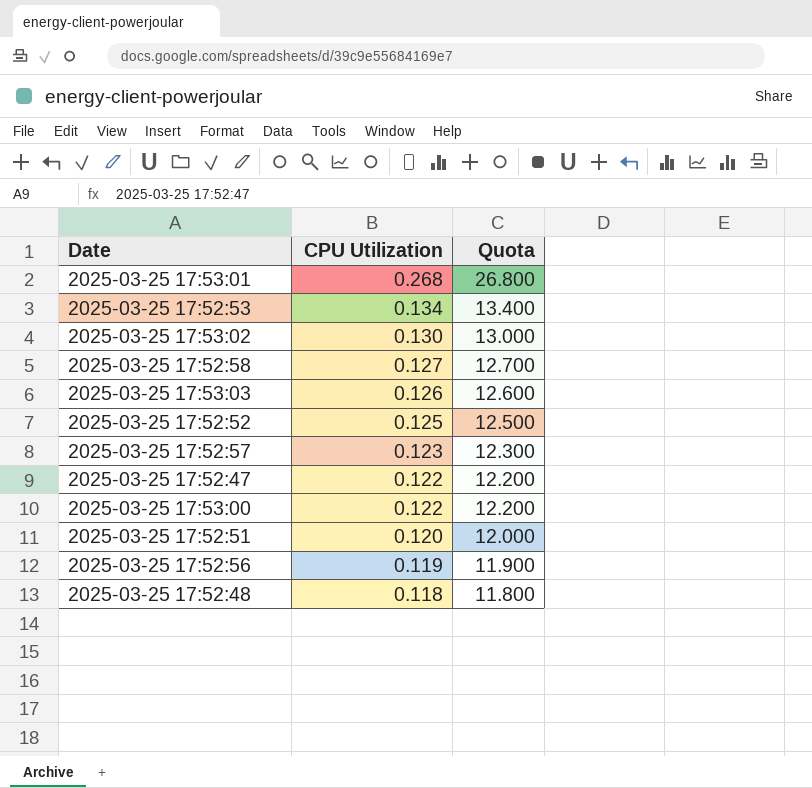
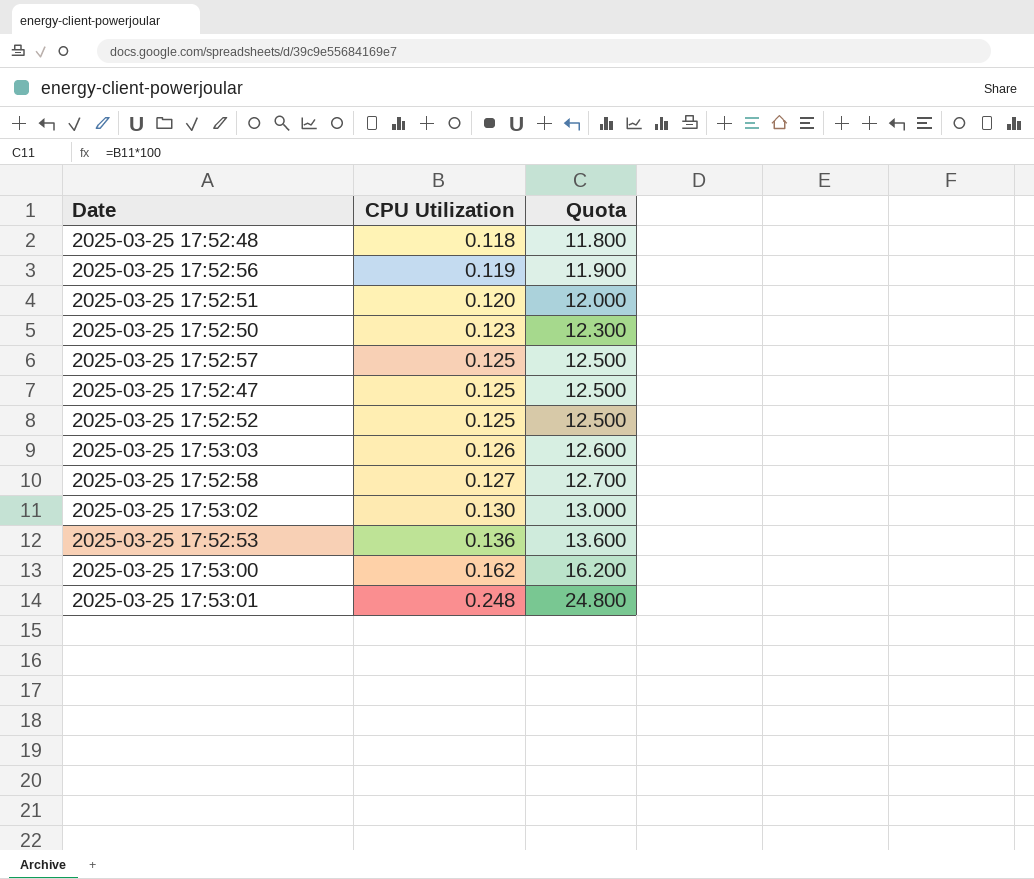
row order: CPU Utilization descending -> CPU Utilization ascending
row 2025-03-25 17:52:50: none -> 0.123 | 12.300
2025-03-25 17:52:57 | CPU Utilization: 0.123 -> 0.125
2025-03-25 17:52:57 | Quota: 12.300 -> 12.500
2025-03-25 17:52:47 | CPU Utilization: 0.122 -> 0.125
2025-03-25 17:52:47 | Quota: 12.200 -> 12.500
2025-03-25 17:52:53 | CPU Utilization: 0.134 -> 0.136
2025-03-25 17:52:53 | Quota: 13.400 -> 13.600
2025-03-25 17:53:00 | CPU Utilization: 0.122 -> 0.162
2025-03-25 17:53:00 | Quota: 12.200 -> 16.200
2025-03-25 17:53:01 | CPU Utilization: 0.268 -> 0.248
2025-03-25 17:53:01 | Quota: 26.800 -> 24.800

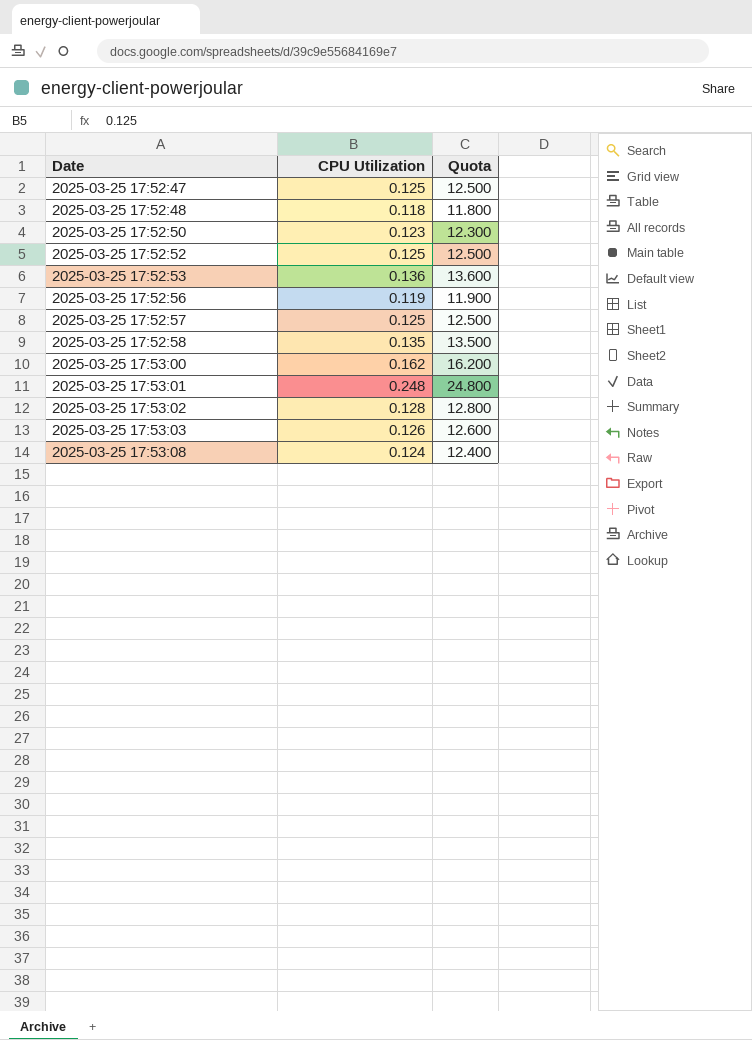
row order: CPU Utilization ascending -> Date ascending
row 2025-03-25 17:52:51: 0.120 | 12.000 -> none
2025-03-25 17:52:58 | CPU Utilization: 0.127 -> 0.135
2025-03-25 17:52:58 | Quota: 12.700 -> 13.500
2025-03-25 17:53:02 | CPU Utilization: 0.130 -> 0.128
2025-03-25 17:53:02 | Quota: 13.000 -> 12.800
row 2025-03-25 17:53:08: none -> 0.124 | 12.400

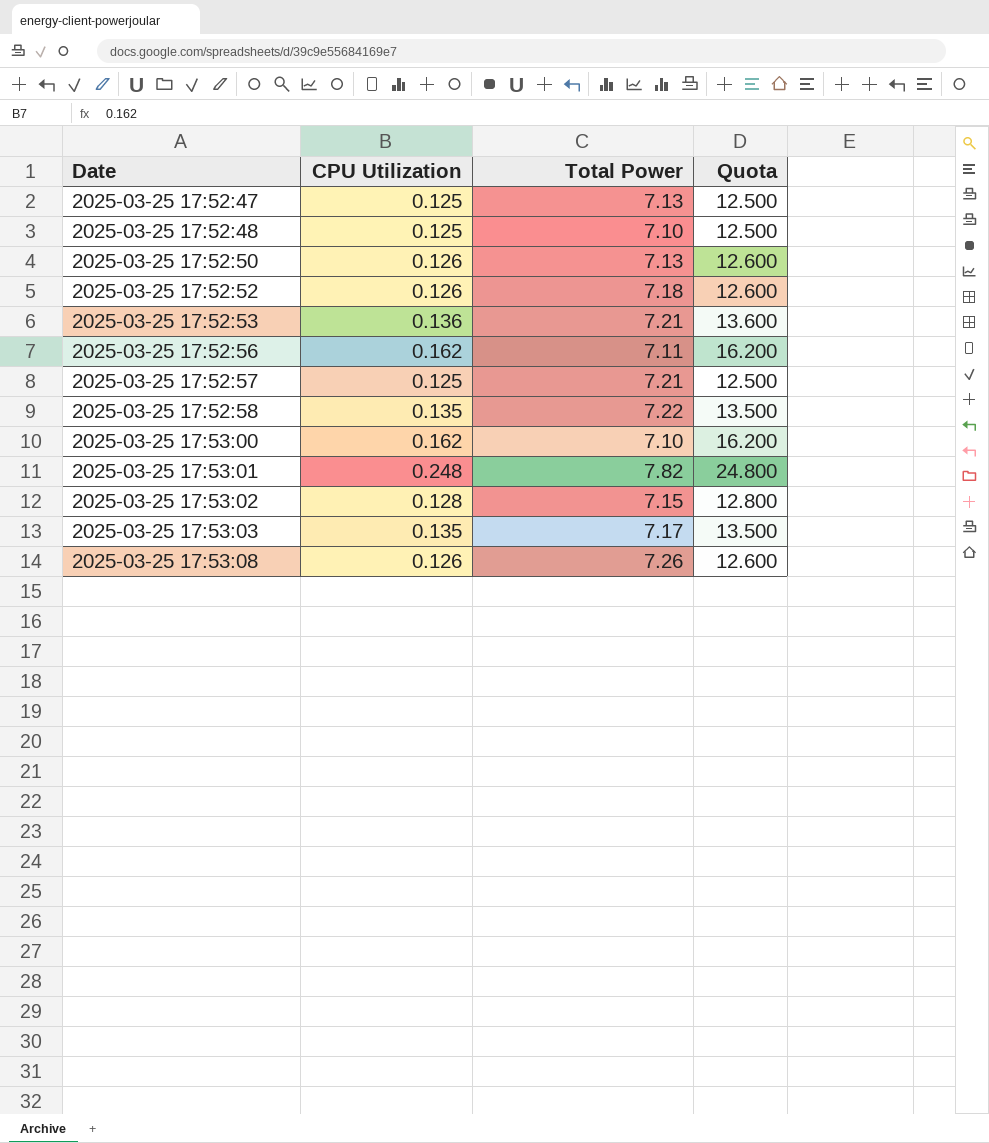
column Total Power | position: none -> 3
2025-03-25 17:52:48 | CPU Utilization: 0.118 -> 0.125
2025-03-25 17:52:48 | Quota: 11.800 -> 12.500
2025-03-25 17:52:50 | CPU Utilization: 0.123 -> 0.126
2025-03-25 17:52:50 | Quota: 12.300 -> 12.600
2025-03-25 17:52:52 | CPU Utilization: 0.125 -> 0.126
2025-03-25 17:52:52 | Quota: 12.500 -> 12.600
2025-03-25 17:52:56 | CPU Utilization: 0.119 -> 0.162
2025-03-25 17:52:56 | Quota: 11.900 -> 16.200
2025-03-25 17:53:03 | CPU Utilization: 0.126 -> 0.135
2025-03-25 17:53:03 | Quota: 12.600 -> 13.500
2025-03-25 17:53:08 | CPU Utilization: 0.124 -> 0.126
2025-03-25 17:53:08 | Quota: 12.400 -> 12.600

